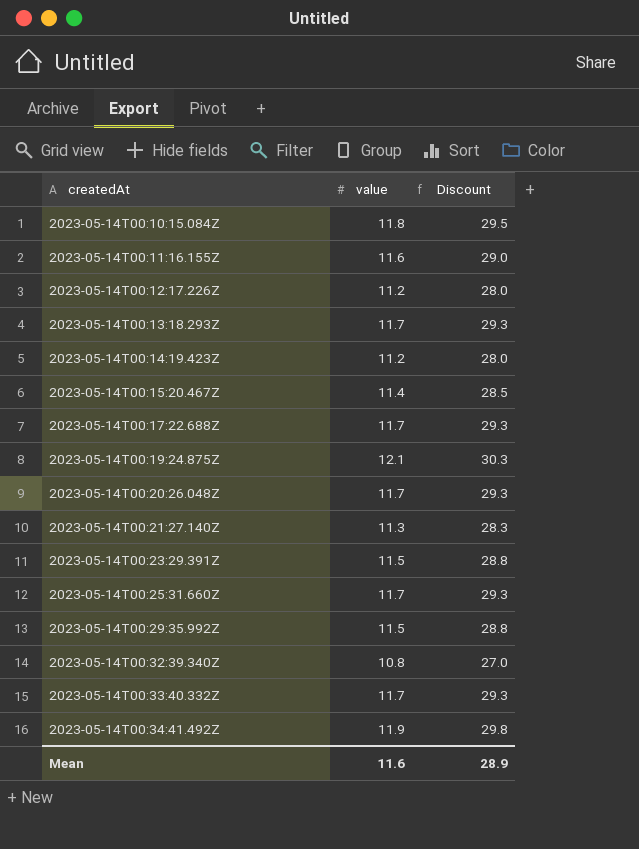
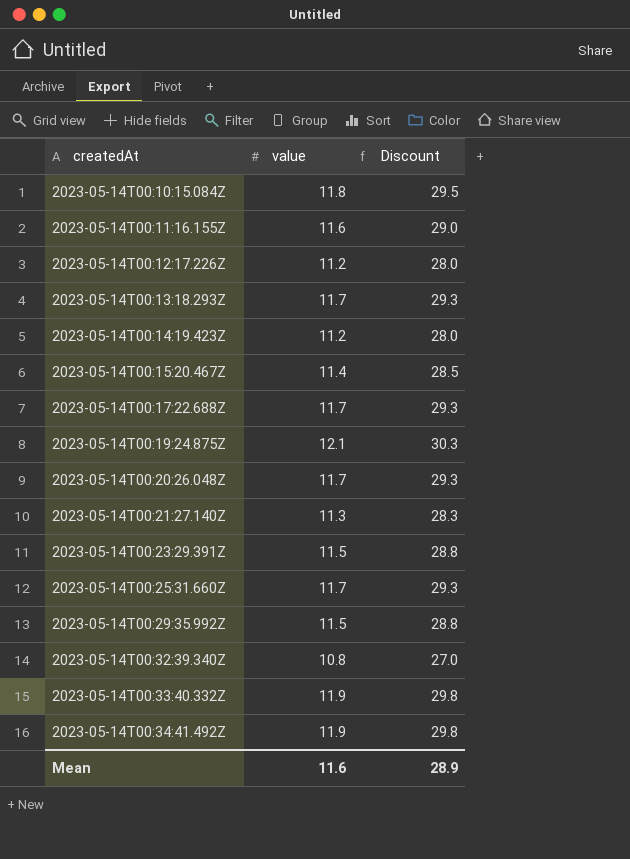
2023-05-14T00:33:40.332Z | value: 11.7 -> 11.9
2023-05-14T00:33:40.332Z | Discount: 29.3 -> 29.8

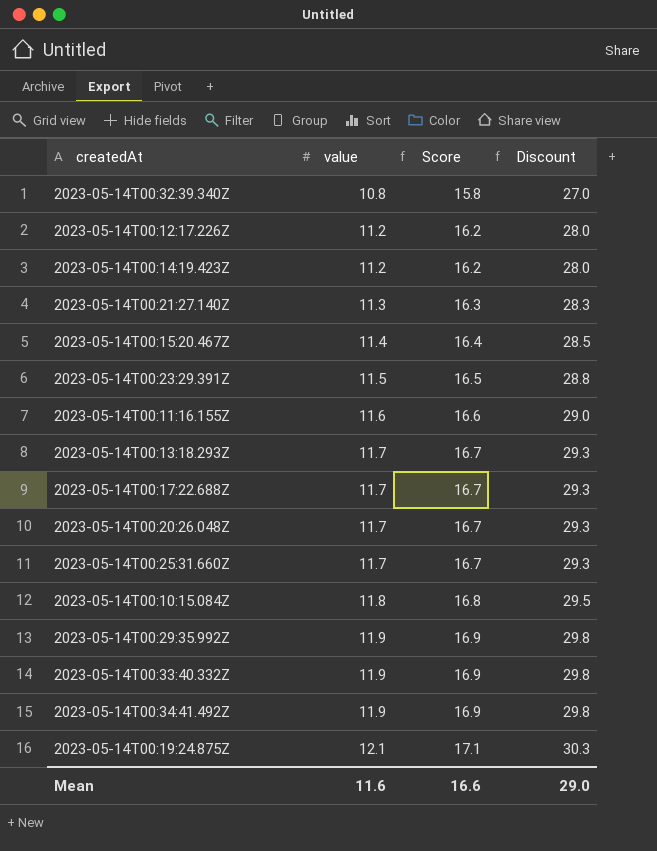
row order: createdAt ascending -> value ascending
column Score | formula: none -> [value] + 5
2023-05-14T00:29:35.992Z | value: 11.5 -> 11.9
2023-05-14T00:29:35.992Z | Discount: 28.8 -> 29.8
Mean | Discount: 28.9 -> 29.0

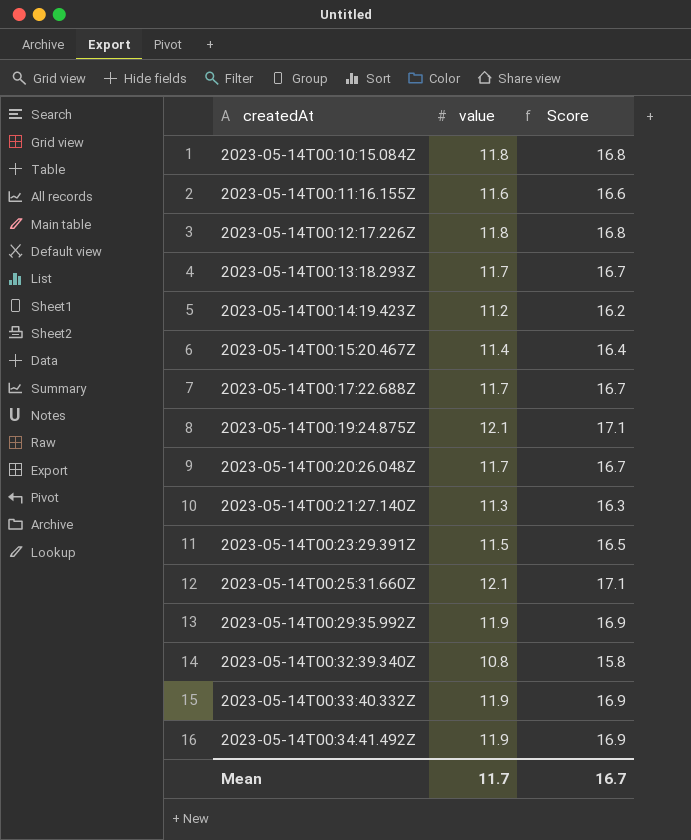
row order: value ascending -> createdAt ascending
column Discount | formula: [value] * 2.5 -> none
2023-05-14T00:12:17.226Z | value: 11.2 -> 11.8
2023-05-14T00:12:17.226Z | Score: 16.2 -> 16.8
2023-05-14T00:25:31.660Z | value: 11.7 -> 12.1
2023-05-14T00:25:31.660Z | Score: 16.7 -> 17.1
Mean | value: 11.6 -> 11.7
Mean | Score: 16.6 -> 16.7

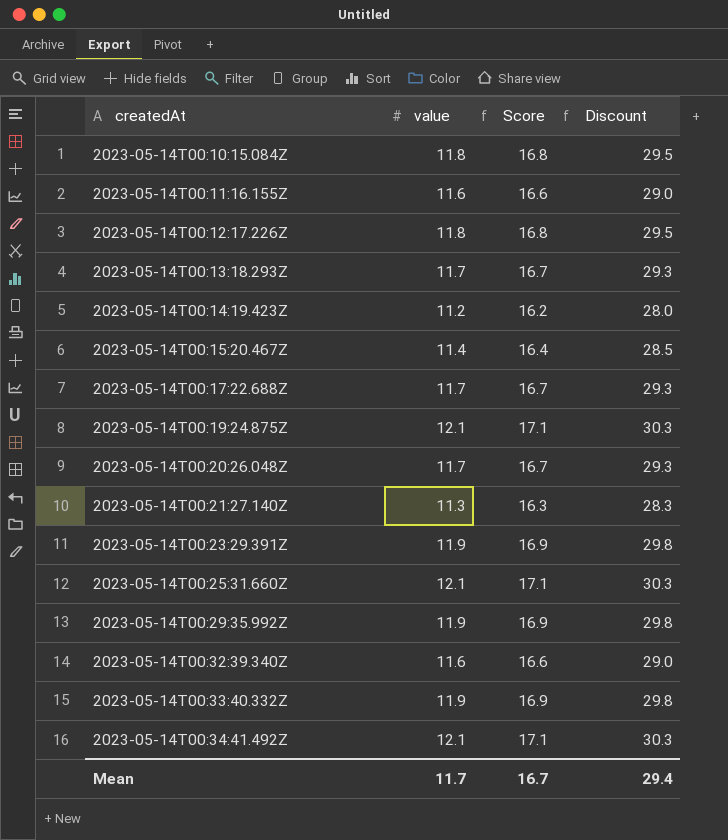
column Discount | formula: none -> [value] * 2.5
2023-05-14T00:23:29.391Z | value: 11.5 -> 11.9
2023-05-14T00:23:29.391Z | Score: 16.5 -> 16.9
2023-05-14T00:32:39.340Z | value: 10.8 -> 11.6
2023-05-14T00:32:39.340Z | Score: 15.8 -> 16.6
2023-05-14T00:34:41.492Z | value: 11.9 -> 12.1
2023-05-14T00:34:41.492Z | Score: 16.9 -> 17.1

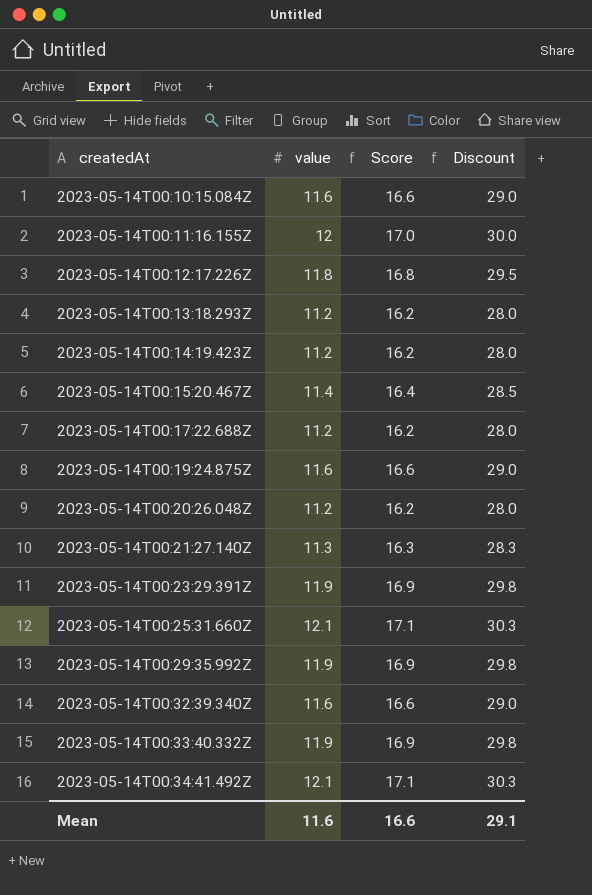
2023-05-14T00:10:15.084Z | value: 11.8 -> 11.6
2023-05-14T00:10:15.084Z | Score: 16.8 -> 16.6
2023-05-14T00:10:15.084Z | Discount: 29.5 -> 29.0
2023-05-14T00:11:16.155Z | value: 11.6 -> 12
2023-05-14T00:11:16.155Z | Score: 16.6 -> 17.0
2023-05-14T00:11:16.155Z | Discount: 29.0 -> 30.0
2023-05-14T00:13:18.293Z | value: 11.7 -> 11.2
2023-05-14T00:13:18.293Z | Score: 16.7 -> 16.2
2023-05-14T00:13:18.293Z | Discount: 29.3 -> 28.0
2023-05-14T00:17:22.688Z | value: 11.7 -> 11.2
2023-05-14T00:17:22.688Z | Score: 16.7 -> 16.2
2023-05-14T00:17:22.688Z | Discount: 29.3 -> 28.0
2023-05-14T00:19:24.875Z | value: 12.1 -> 11.6
2023-05-14T00:19:24.875Z | Score: 17.1 -> 16.6
2023-05-14T00:19:24.875Z | Discount: 30.3 -> 29.0
2023-05-14T00:20:26.048Z | value: 11.7 -> 11.2
2023-05-14T00:20:26.048Z | Score: 16.7 -> 16.2
2023-05-14T00:20:26.048Z | Discount: 29.3 -> 28.0
Mean | value: 11.7 -> 11.6
Mean | Score: 16.7 -> 16.6
Mean | Discount: 29.4 -> 29.1

